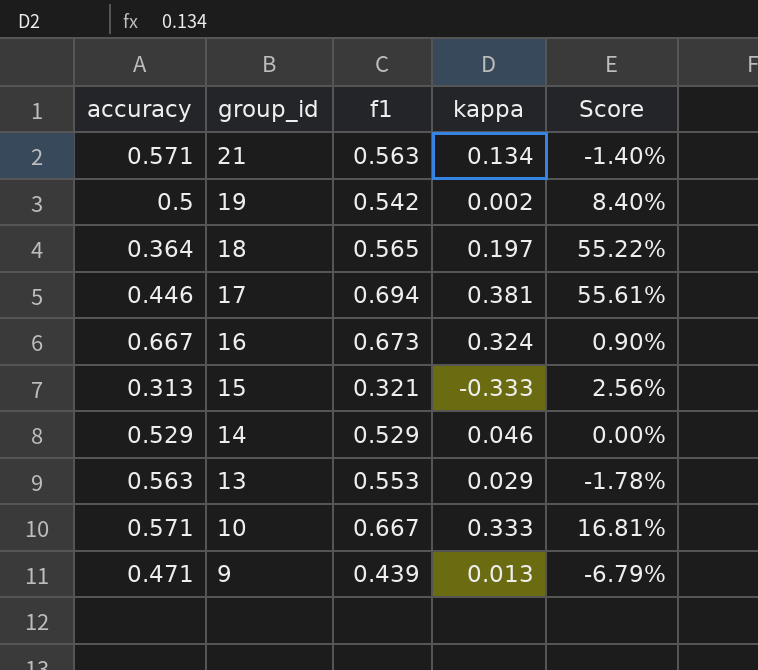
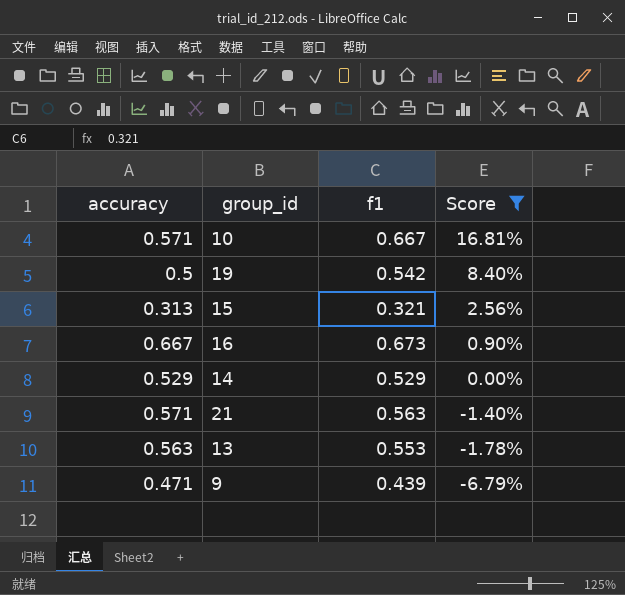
filter: none -> Score <= 16.81%
row order: group_id descending -> Score descending
column kappa | position: 4 -> none

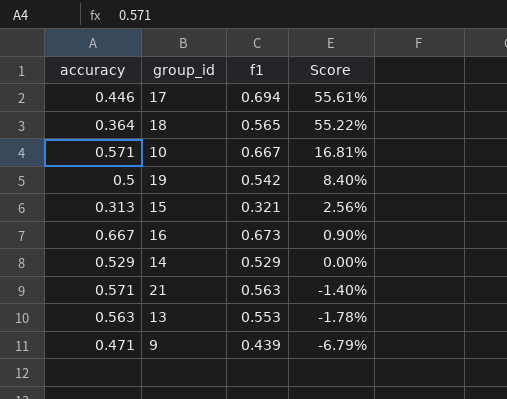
filter: Score <= 16.81% -> none

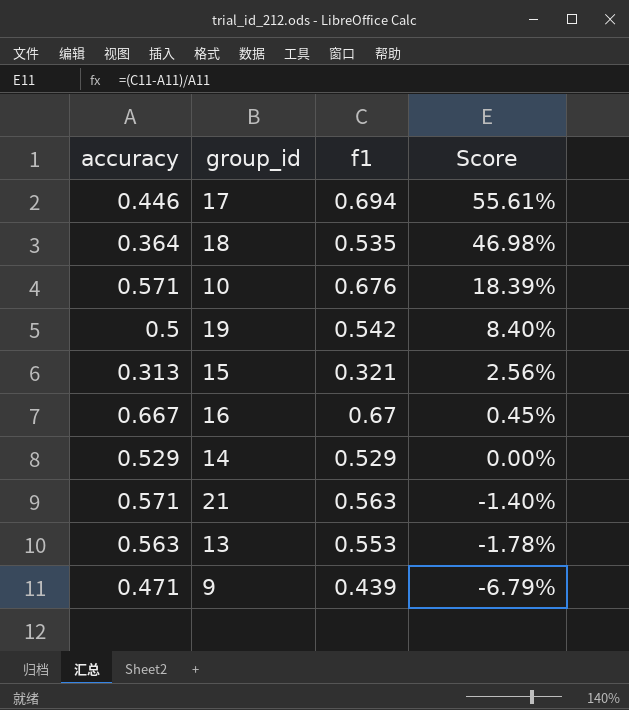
18 | f1: 0.565 -> 0.535
18 | Score: 55.22% -> 46.98%
10 | f1: 0.667 -> 0.676
10 | Score: 16.81% -> 18.39%
16 | f1: 0.673 -> 0.67
16 | Score: 0.90% -> 0.45%

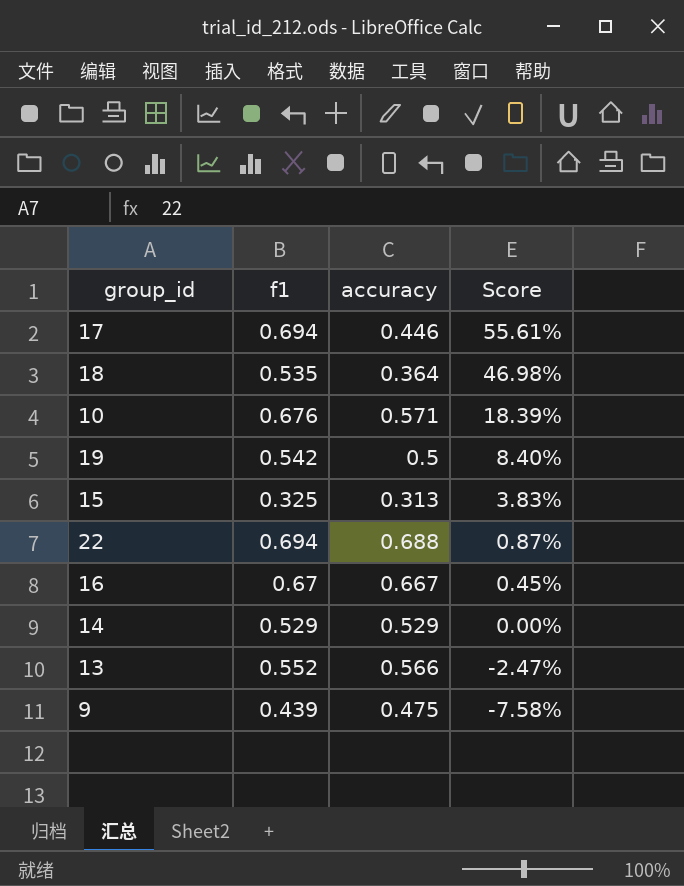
column accuracy | position: 1 -> 3
row 21: 0.571 | 0.563 | -1.40% -> none
15 | f1: 0.321 -> 0.325
15 | Score: 2.56% -> 3.83%
row 22: none -> 0.694 | 0.688 | 0.87%
13 | f1: 0.553 -> 0.552
13 | accuracy: 0.563 -> 0.566
13 | Score: -1.78% -> -2.47%
9 | accuracy: 0.471 -> 0.475
9 | Score: -6.79% -> -7.58%

